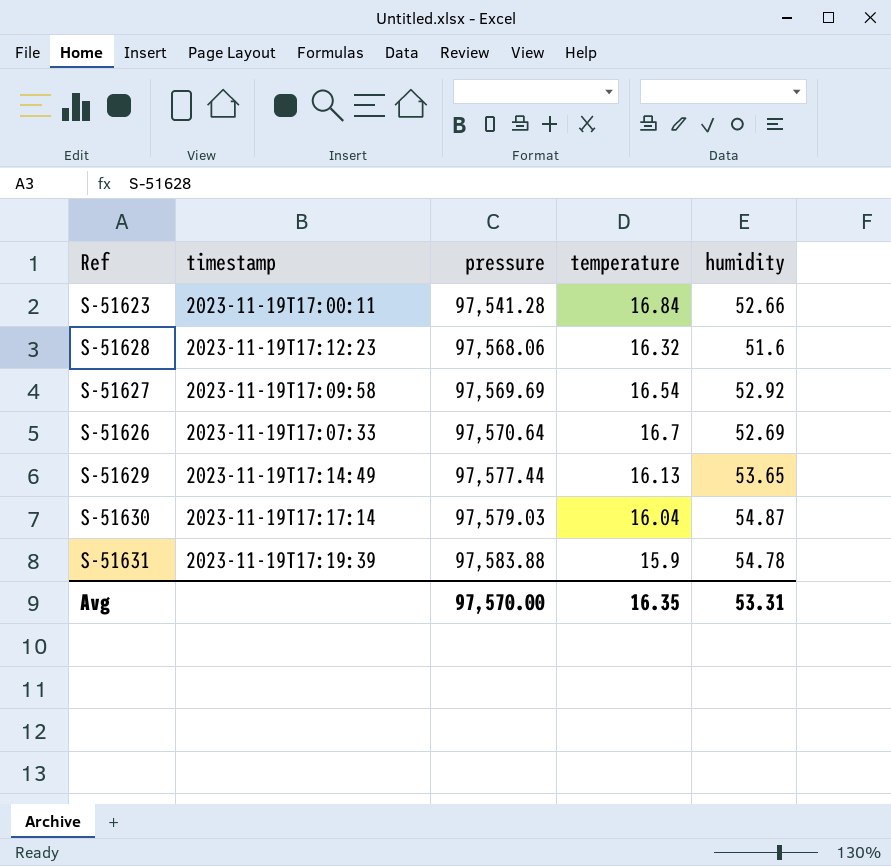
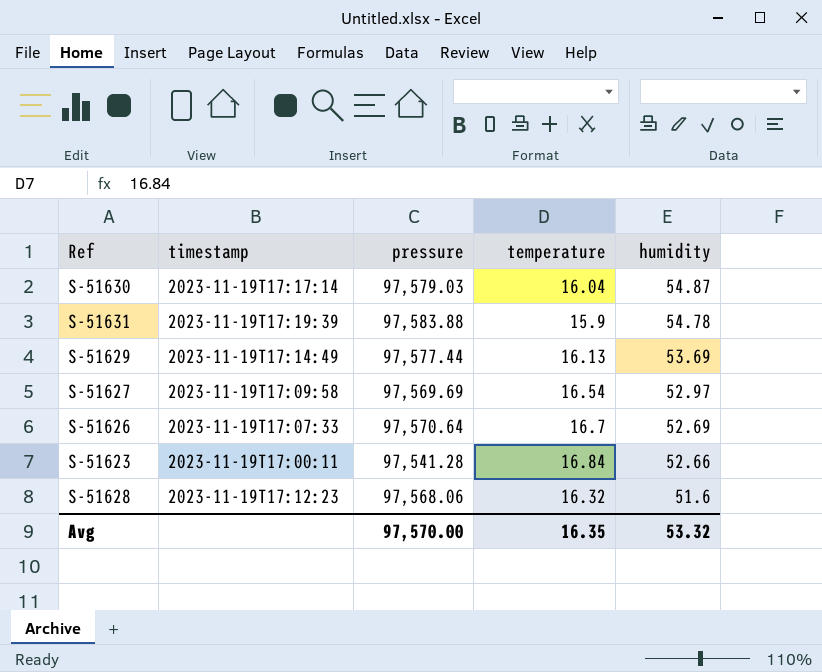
row order: pressure ascending -> humidity descending
S-51629 | humidity: 53.65 -> 53.69
S-51627 | humidity: 52.92 -> 52.97
Avg | humidity: 53.31 -> 53.32

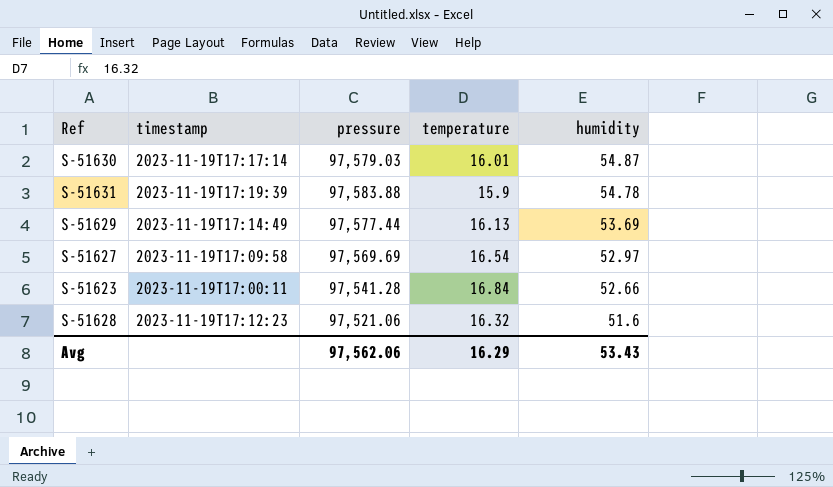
row S-51626: 2023-11-19T17:07:33 | 97,570.64 | 16.7 | 52.69 -> none
S-51630 | temperature: 16.04 -> 16.01
S-51628 | pressure: 97,568.06 -> 97,521.06
Avg | pressure: 97,570.00 -> 97,562.06
Avg | temperature: 16.35 -> 16.29
Avg | humidity: 53.32 -> 53.43

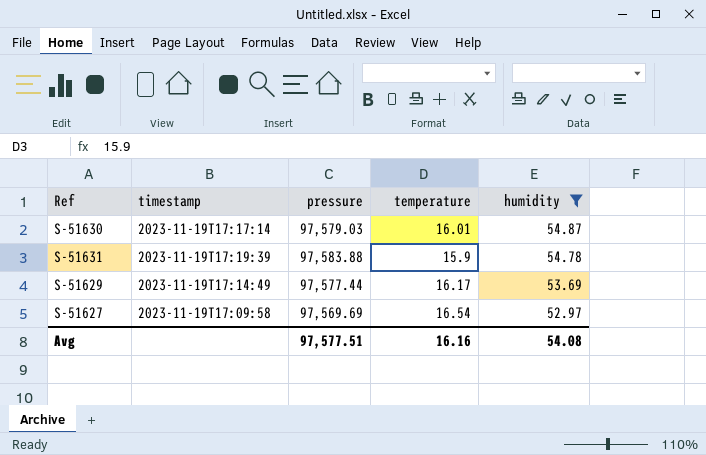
filter: none -> humidity >= 52.97
S-51629 | temperature: 16.13 -> 16.17
Avg | pressure: 97,562.06 -> 97,577.51
Avg | temperature: 16.29 -> 16.16
Avg | humidity: 53.43 -> 54.08

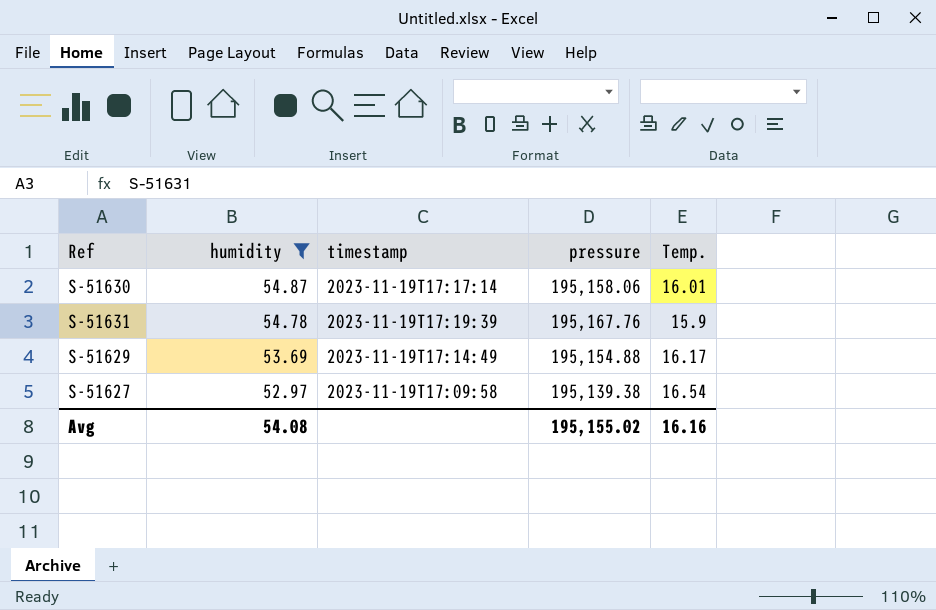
column humidity | position: 5 -> 2
column name: temperature -> Temp.
S-51630 | pressure: 97,579.03 -> 195,158.06
S-51631 | pressure: 97,583.88 -> 195,167.76
S-51629 | pressure: 97,577.44 -> 195,154.88
S-51627 | pressure: 97,569.69 -> 195,139.38
Avg | pressure: 97,577.51 -> 195,155.02

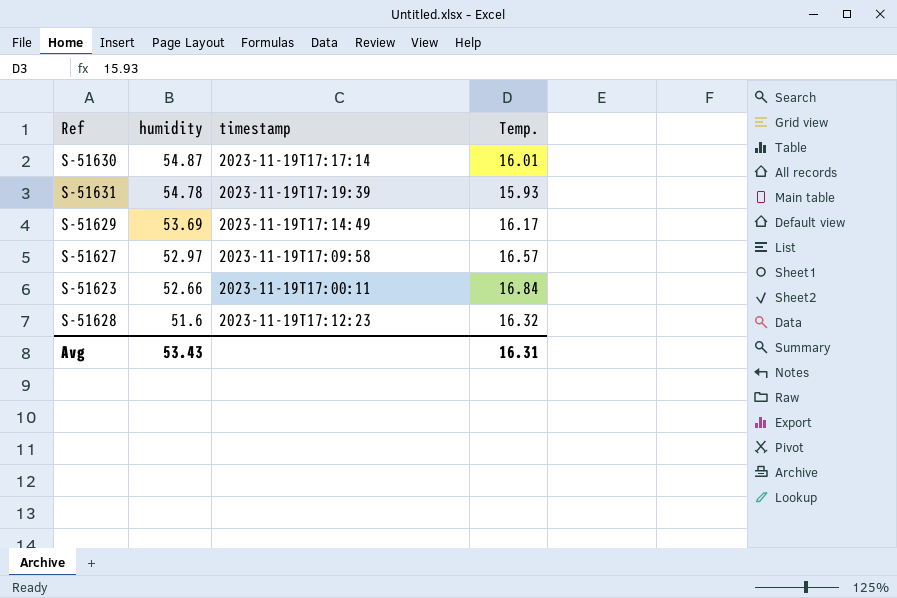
filter: humidity >= 52.97 -> none
column pressure | position: 4 -> none
S-51631 | Temp.: 15.9 -> 15.93
S-51627 | Temp.: 16.54 -> 16.57
Avg | humidity: 54.08 -> 53.43
Avg | Temp.: 16.16 -> 16.31

